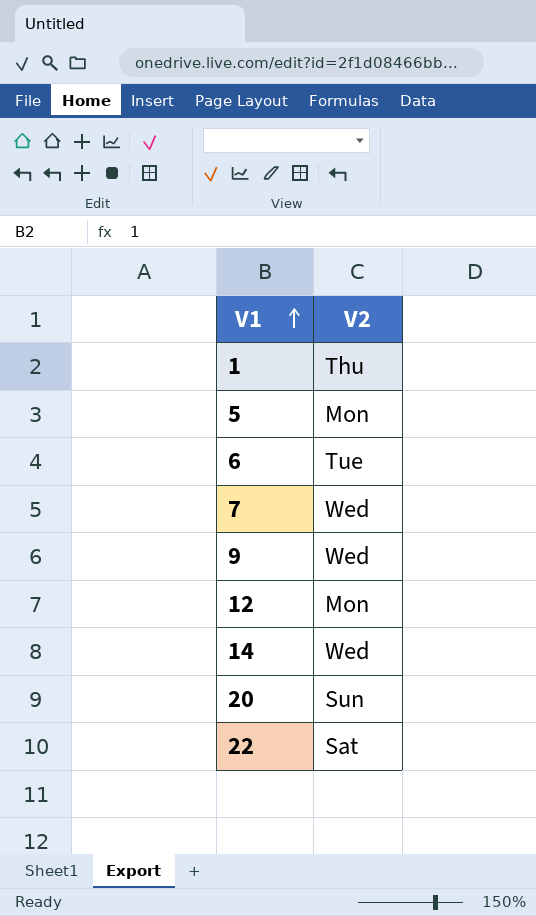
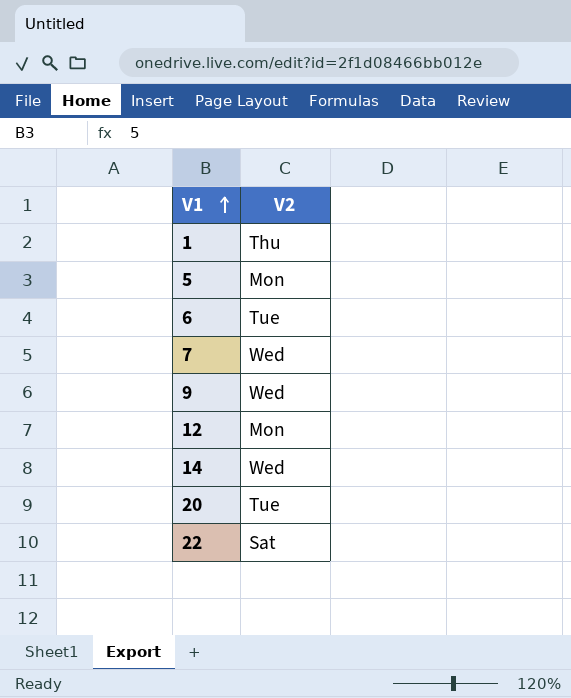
20 | V2: Sun -> Tue

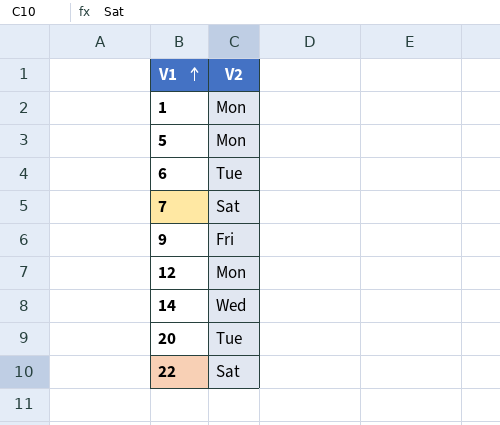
1 | V2: Thu -> Mon
7 | V2: Wed -> Sat
9 | V2: Wed -> Fri

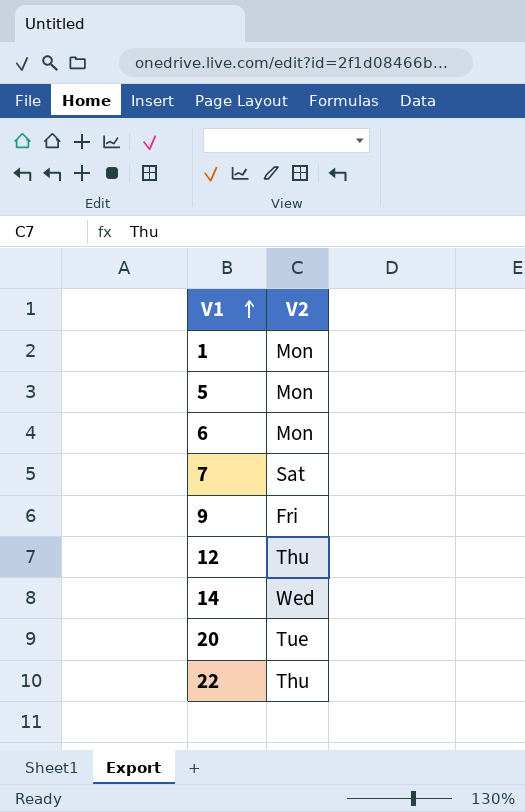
6 | V2: Tue -> Mon
12 | V2: Mon -> Thu
22 | V2: Sat -> Thu

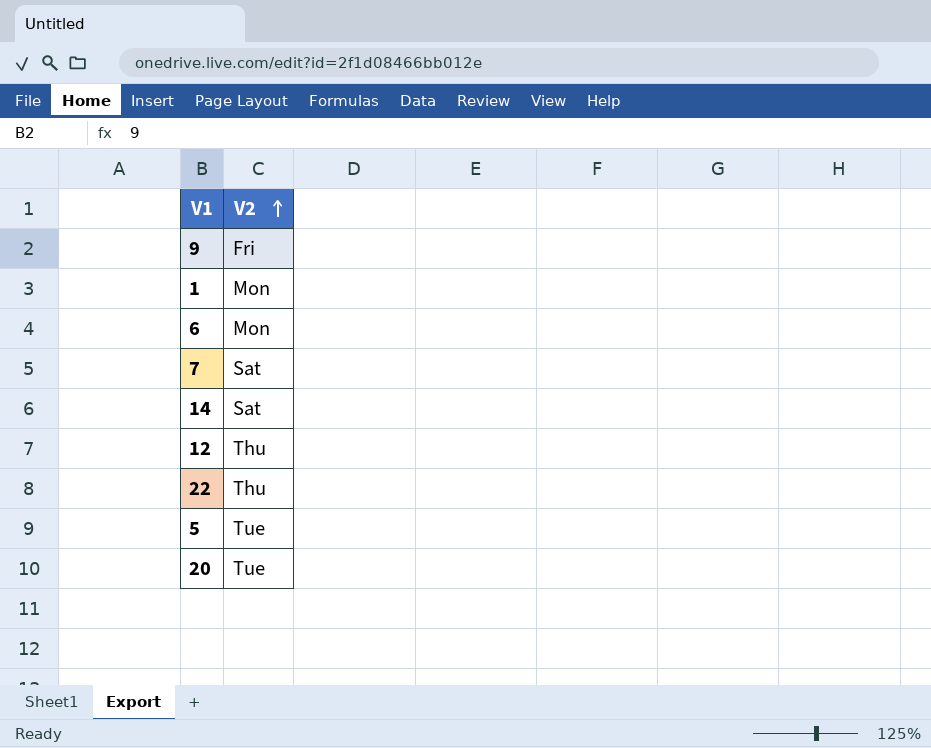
row order: V1 ascending -> V2 ascending
14 | V2: Wed -> Sat
5 | V2: Mon -> Tue

